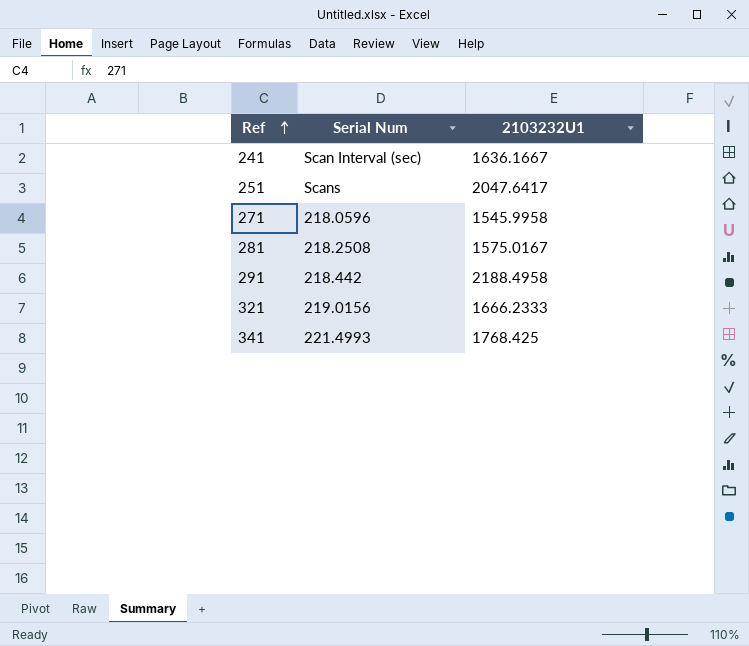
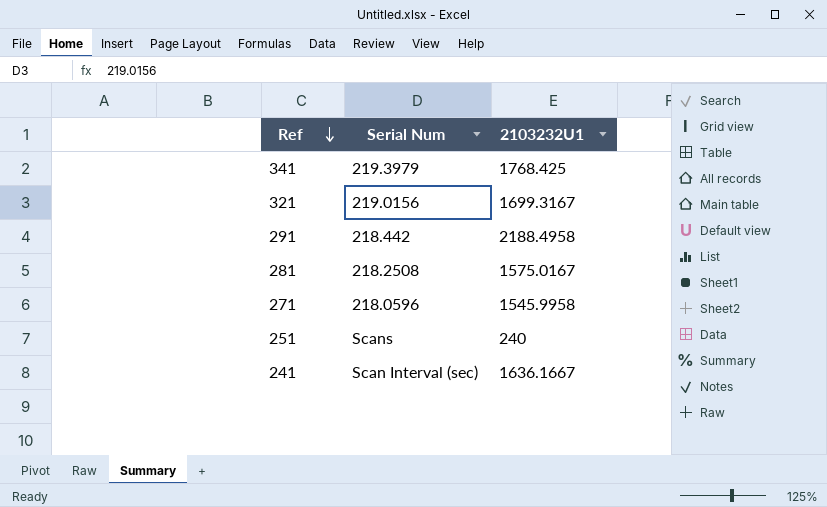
row order: Ref ascending -> Ref descending
341 | Serial Num: 221.4993 -> 219.3979
321 | 2103232U1: 1666.2333 -> 1699.3167
251 | 2103232U1: 2047.6417 -> 240

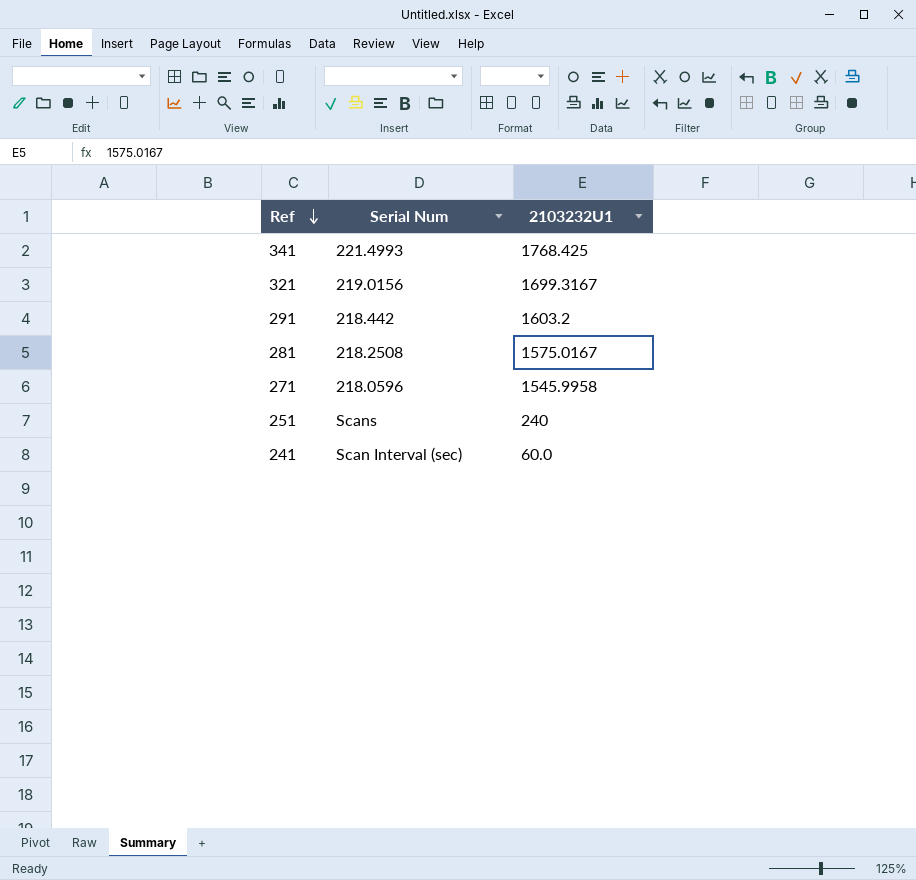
341 | Serial Num: 219.3979 -> 221.4993
291 | 2103232U1: 2188.4958 -> 1603.2
241 | 2103232U1: 1636.1667 -> 60.0

